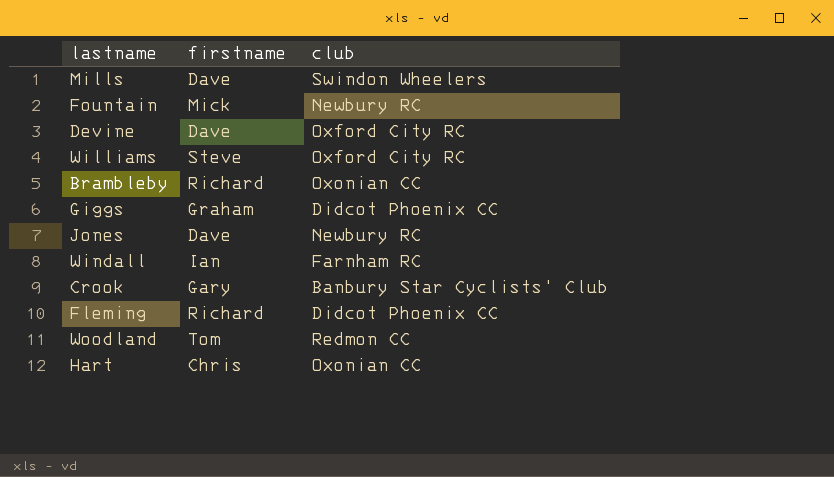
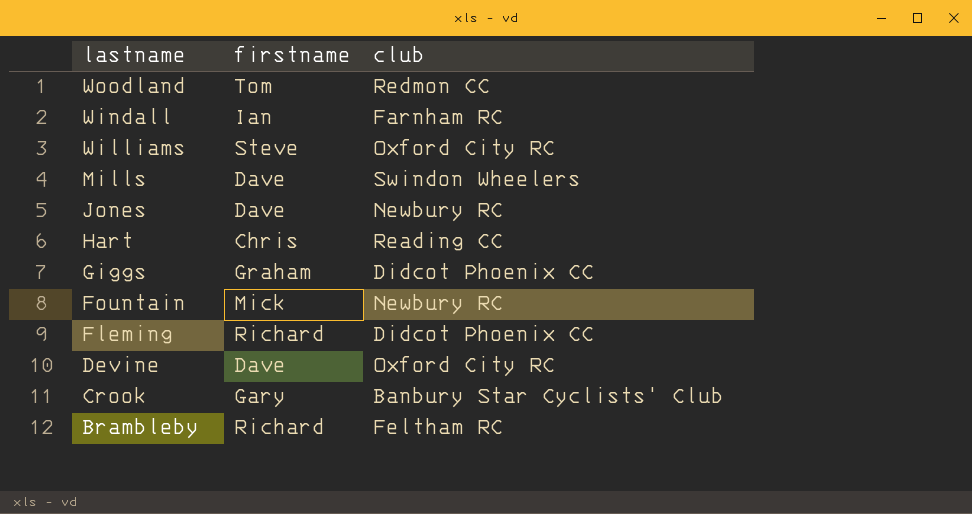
row order: none -> lastname descending
Hart | club: Oxonian CC -> Reading CC
Brambleby | club: Oxonian CC -> Feltham RC

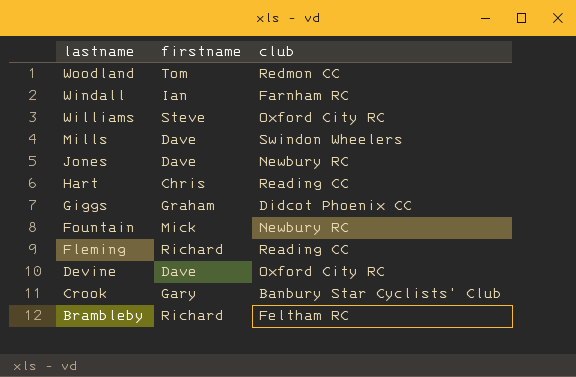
Fleming | club: Didcot Phoenix CC -> Reading CC

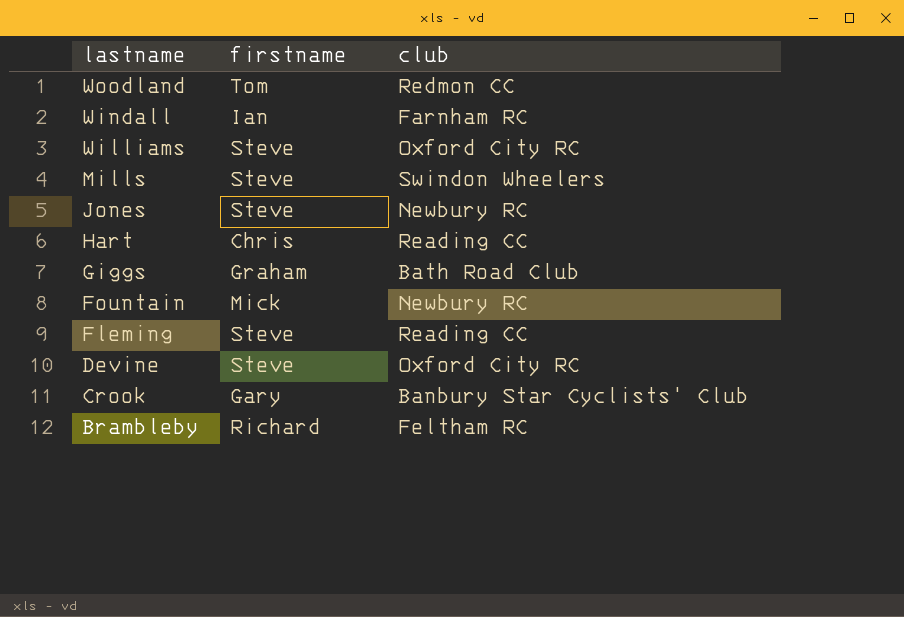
Mills | firstname: Dave -> Steve
Jones | firstname: Dave -> Steve
Giggs | club: Didcot Phoenix CC -> Bath Road Club
Fleming | firstname: Richard -> Steve
Devine | firstname: Dave -> Steve

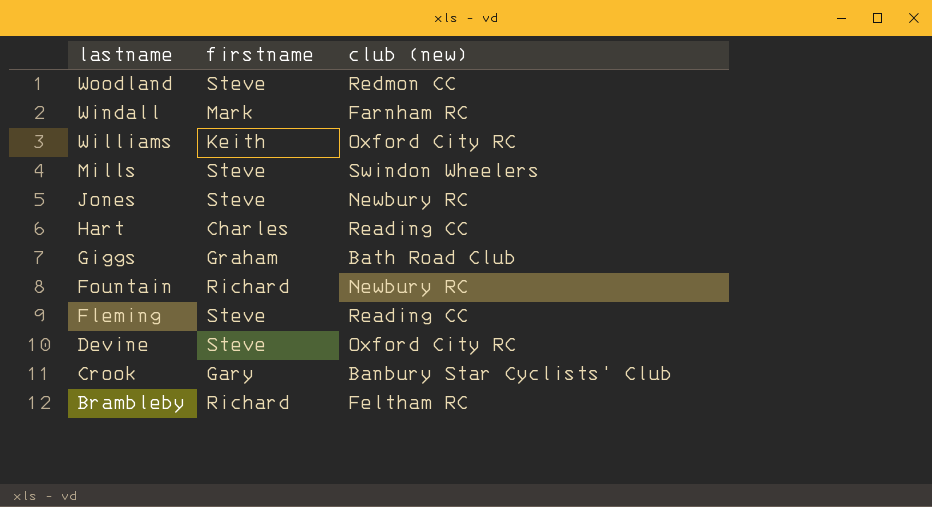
column name: club -> club (new)
Woodland | firstname: Tom -> Steve
Windall | firstname: Ian -> Mark
Williams | firstname: Steve -> Keith
Hart | firstname: Chris -> Charles
Fountain | firstname: Mick -> Richard

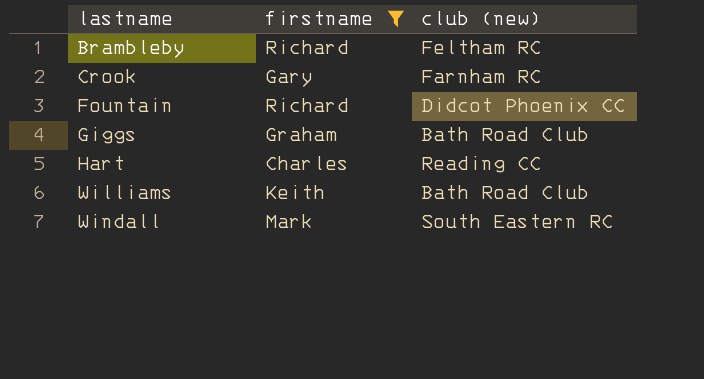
filter: none -> firstname != Steve
row order: lastname descending -> lastname ascending
Crook | club (new): Banbury Star Cyclists' Club -> Farnham RC
Fountain | club (new): Newbury RC -> Didcot Phoenix CC
Williams | club (new): Oxford City RC -> Bath Road Club
Windall | club (new): Farnham RC -> South Eastern RC

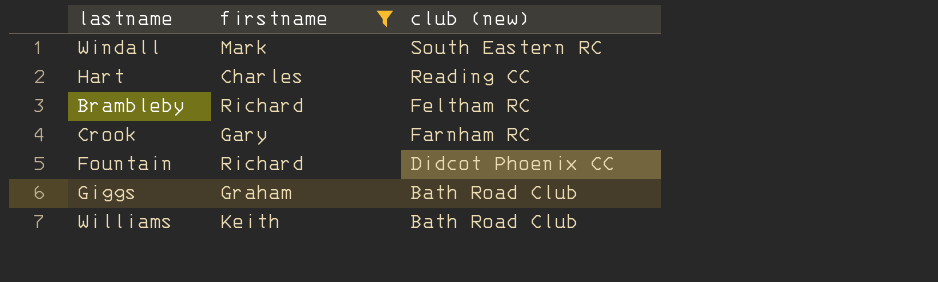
row order: lastname ascending -> club (new) descending

